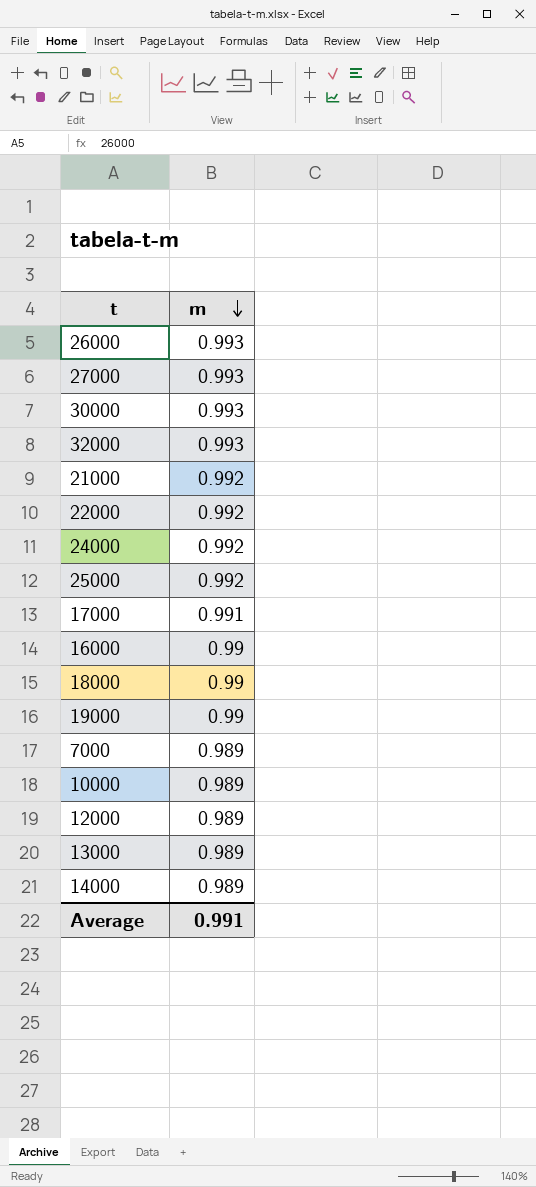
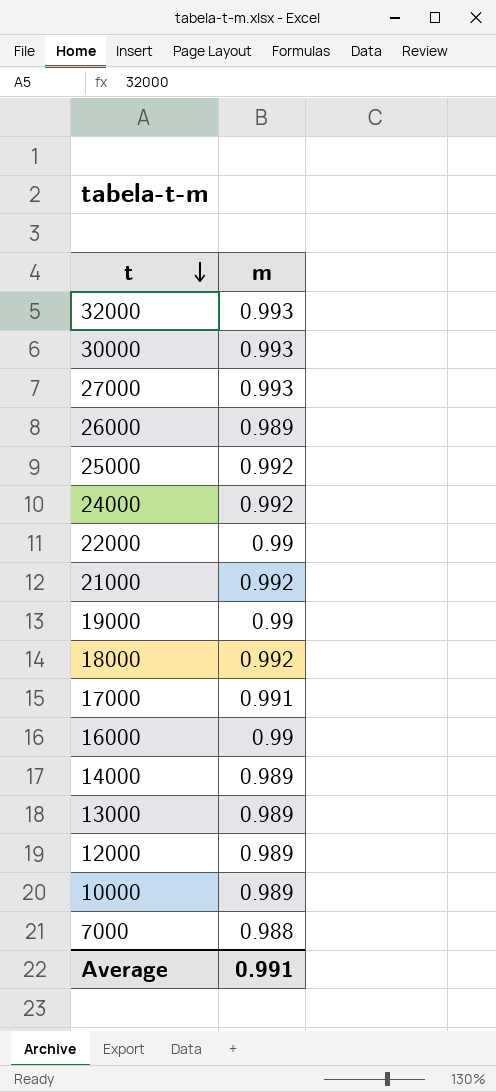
row order: m descending -> t descending
26000 | m: 0.993 -> 0.989
22000 | m: 0.992 -> 0.99
18000 | m: 0.99 -> 0.992
7000 | m: 0.989 -> 0.988

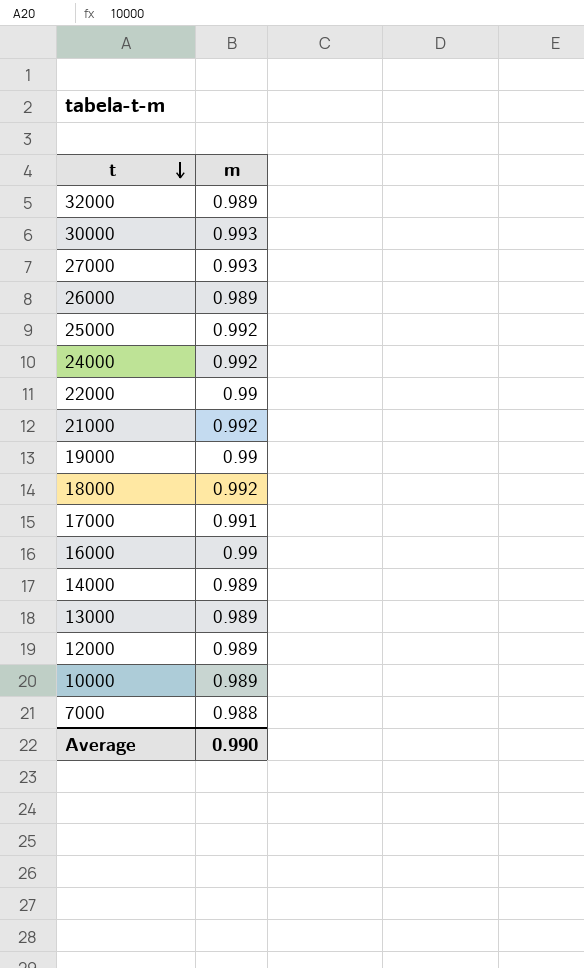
32000 | m: 0.993 -> 0.989
Average | m: 0.991 -> 0.990

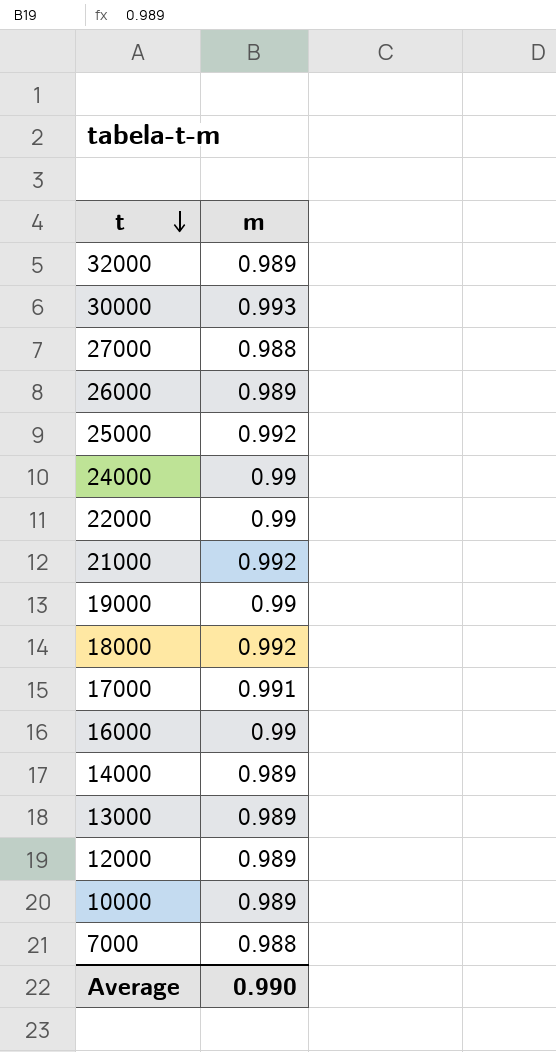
27000 | m: 0.993 -> 0.988
24000 | m: 0.992 -> 0.99

